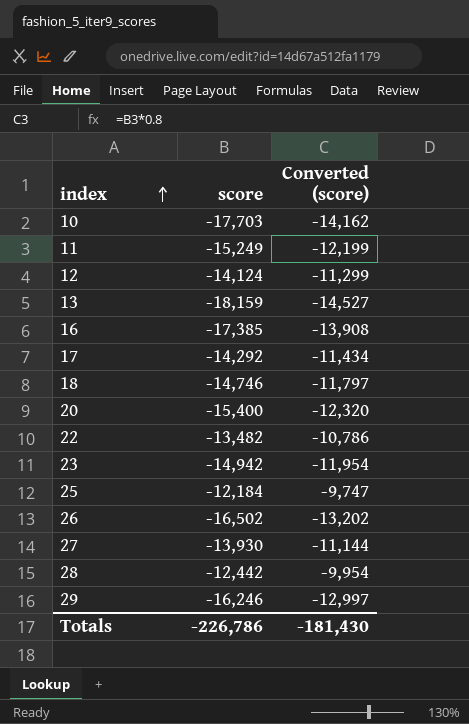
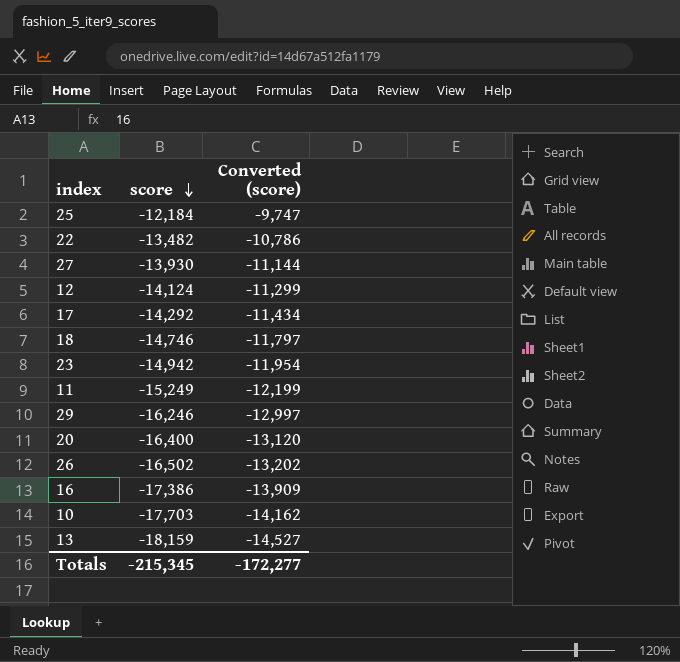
row order: index ascending -> score descending
row 28: -12,442 | -9,954 -> none
20 | score: -15,400 -> -16,400
20 | Converted (score): -12,320 -> -13,120
16 | score: -17,385 -> -17,386
16 | Converted (score): -13,908 -> -13,909
Totals | score: -226,786 -> -215,345
Totals | Converted (score): -181,430 -> -172,277

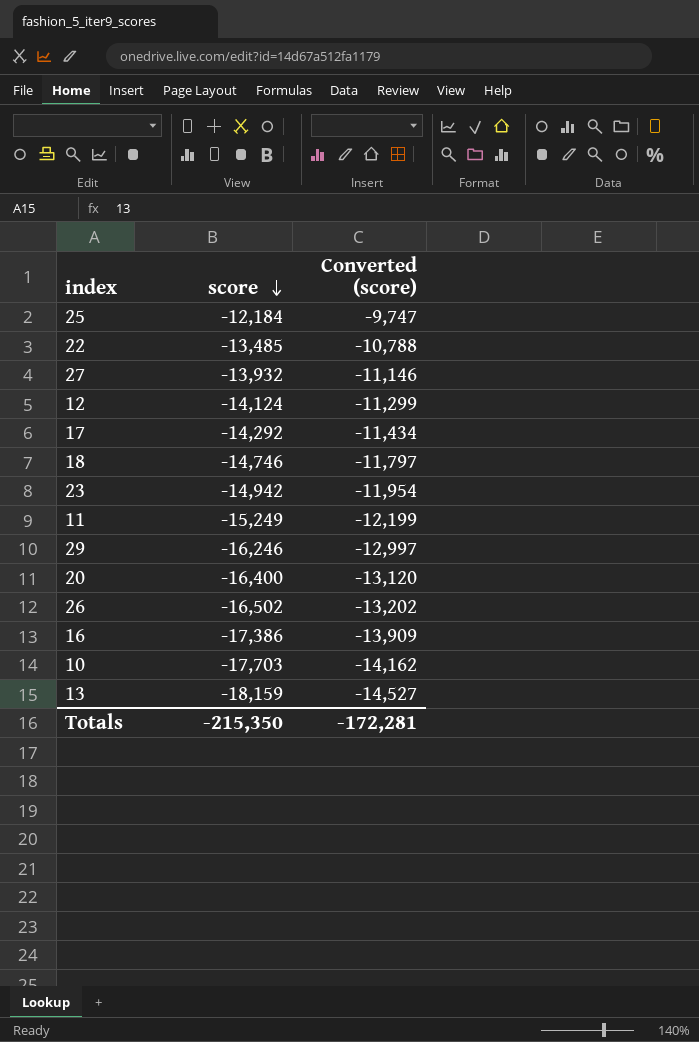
22 | score: -13,482 -> -13,485
22 | Converted (score): -10,786 -> -10,788
27 | score: -13,930 -> -13,932
27 | Converted (score): -11,144 -> -11,146
Totals | score: -215,345 -> -215,350
Totals | Converted (score): -172,277 -> -172,281

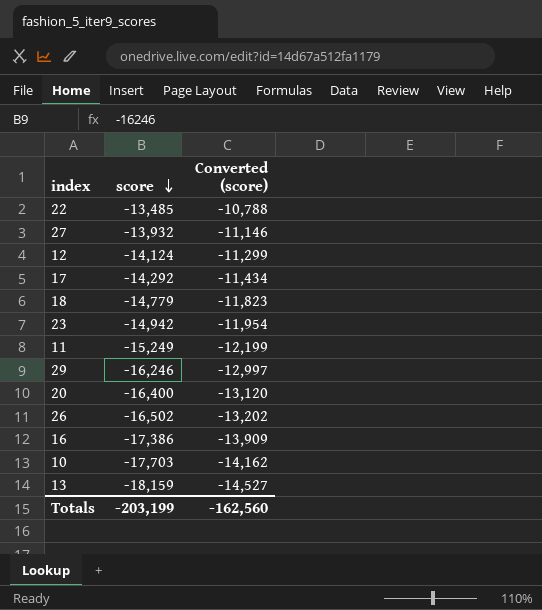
row 25: -12,184 | -9,747 -> none
18 | score: -14,746 -> -14,779
18 | Converted (score): -11,797 -> -11,823
Totals | score: -215,350 -> -203,199
Totals | Converted (score): -172,281 -> -162,560

